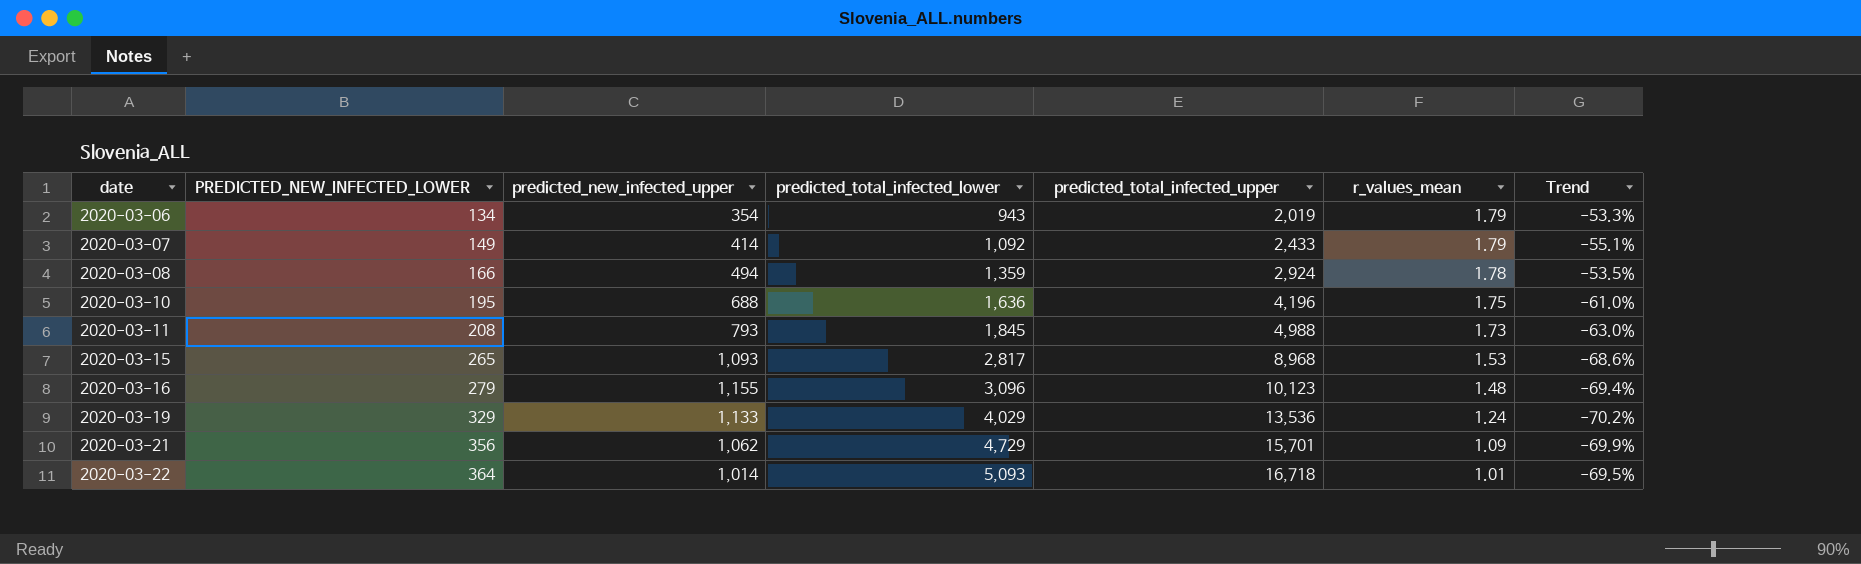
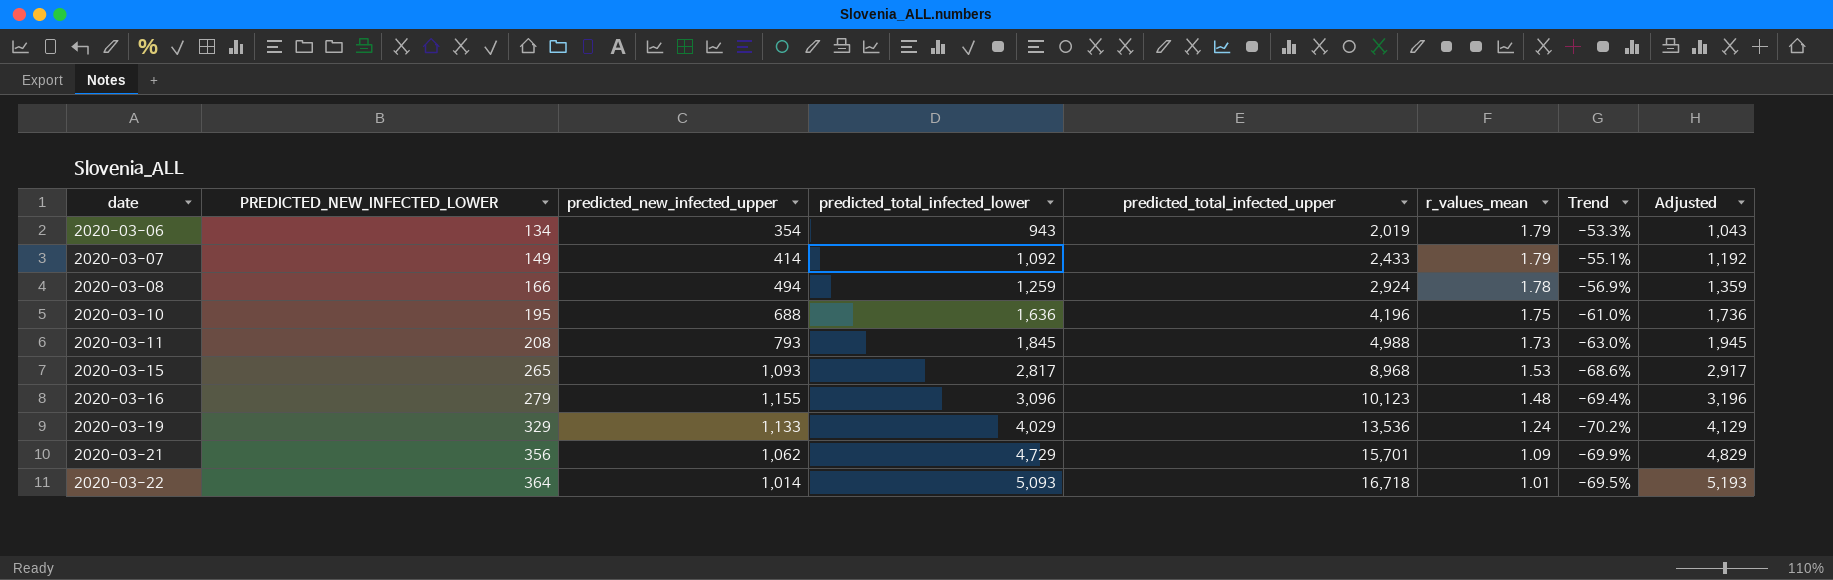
column Adjusted | formula: none -> [predicted_total_infected_lower] + 100
2020-03-08 | predicted_total_infected_lower: 1,359 -> 1,259
2020-03-08 | Trend: -53.5% -> -56.9%

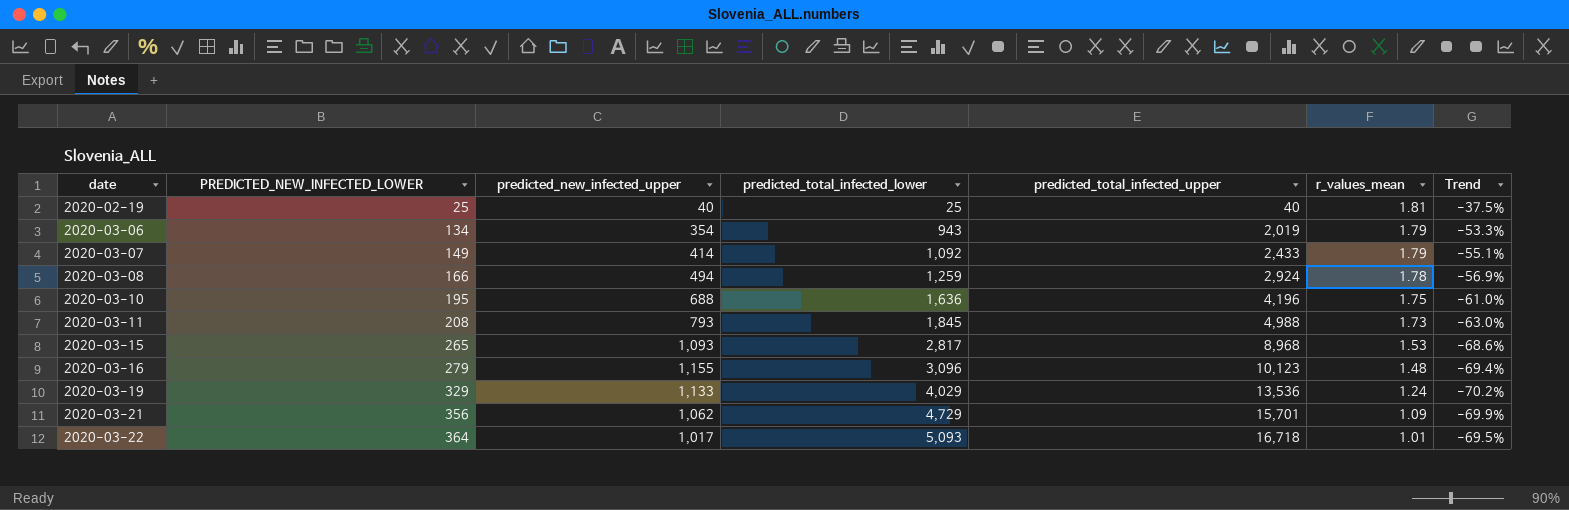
column Adjusted | formula: [predicted_total_infected_lower] + 100 -> none
row 2020-02-19: none -> 25 | 40 | 25 | 40 | 1.81 | -37.5%
2020-03-22 | predicted_new_infected_upper: 1,014 -> 1,017

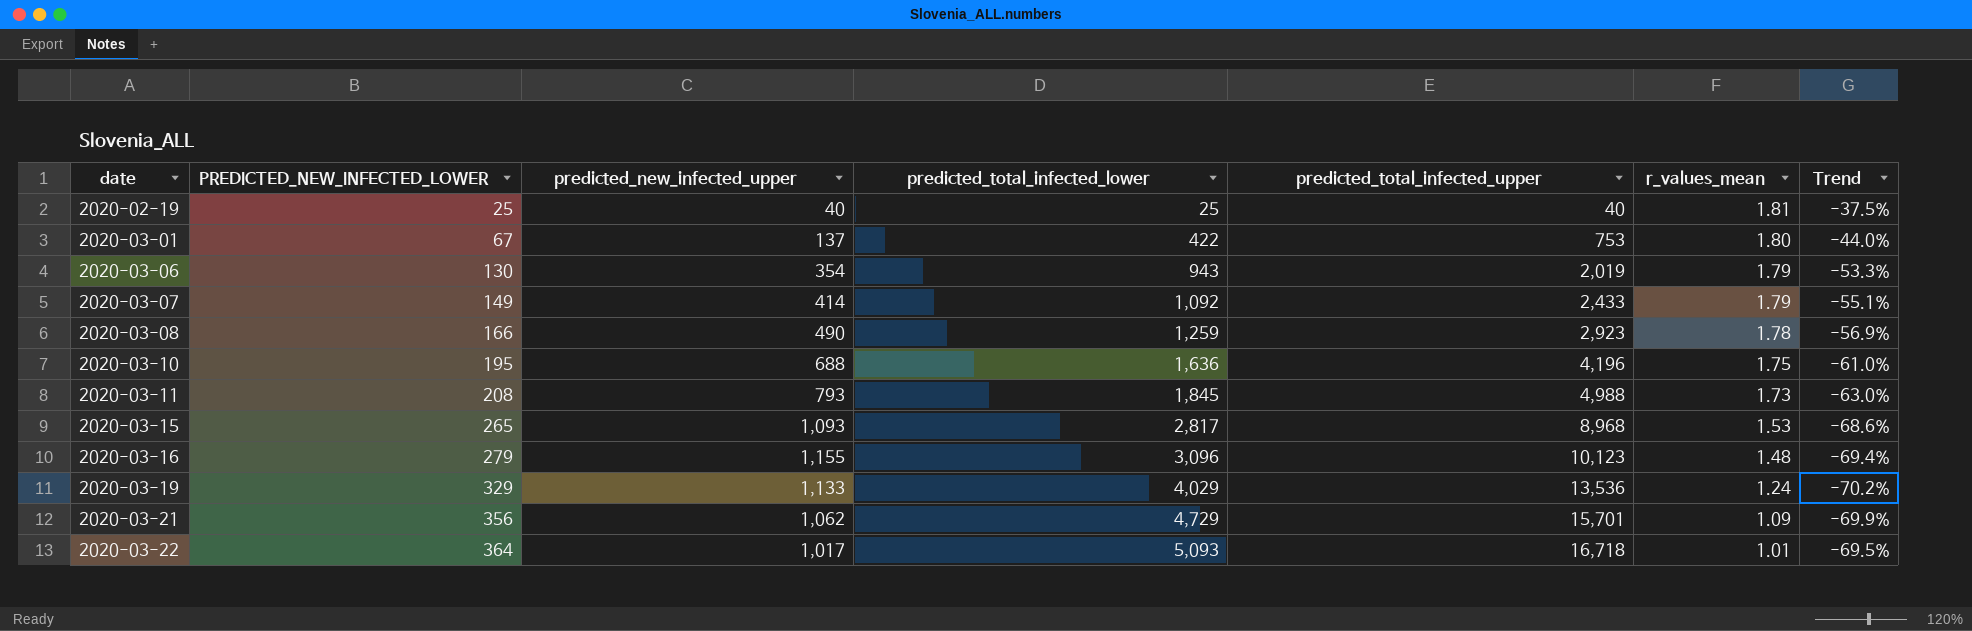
row 2020-03-01: none -> 67 | 137 | 422 | 753 | 1.80 | -44.0%
2020-03-06 | PREDICTED_NEW_INFECTED_LOWER: 134 -> 130
2020-03-08 | predicted_new_infected_upper: 494 -> 490
2020-03-08 | predicted_total_infected_upper: 2,924 -> 2,923

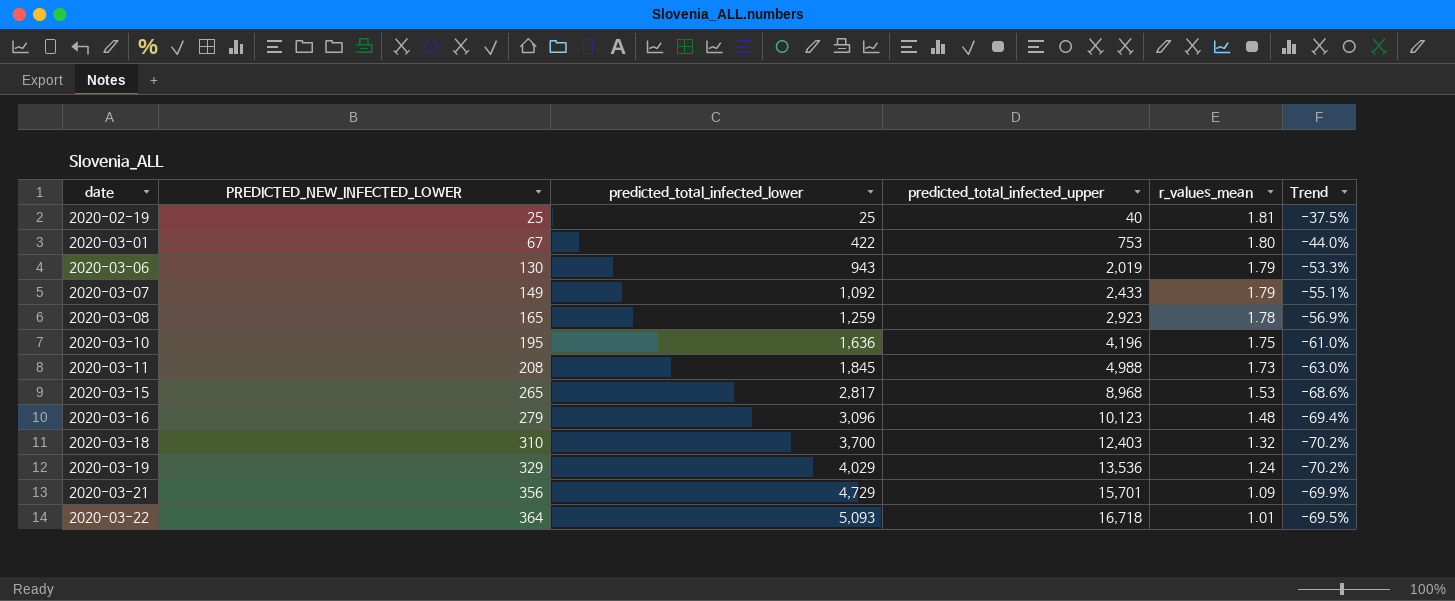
column predicted_new_infected_upper | position: 3 -> none
2020-03-08 | PREDICTED_NEW_INFECTED_LOWER: 166 -> 165
row 2020-03-18: none -> 310 | 3,700 | 12,403 | 1.32 | -70.2%

